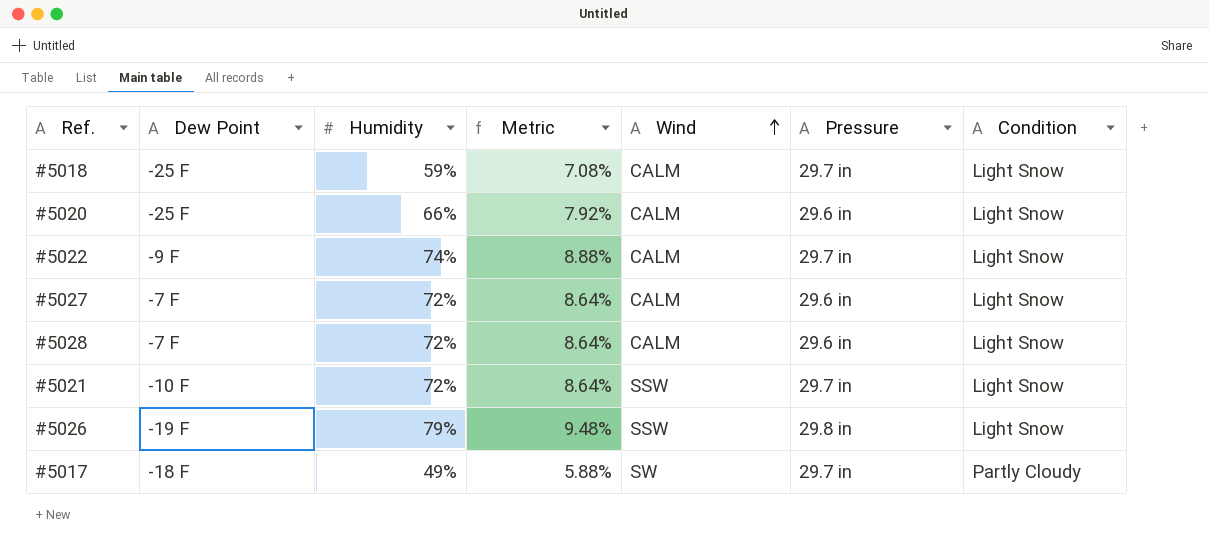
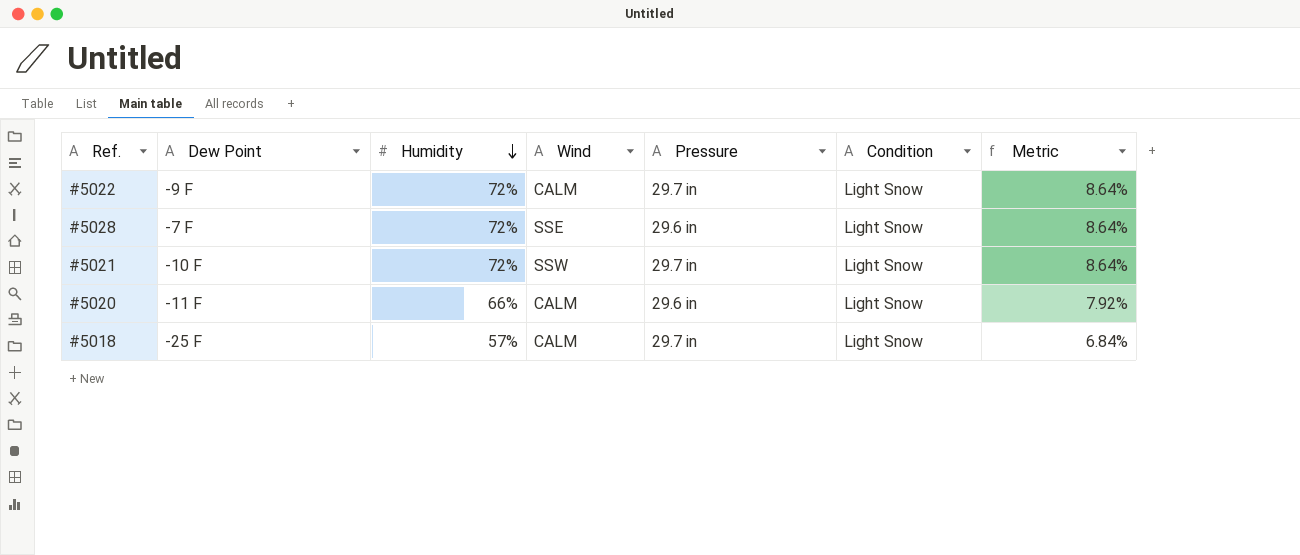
row order: Wind ascending -> Humidity descending
column Metric | position: 4 -> 7
row #5027: -7 F | 72% | 8.64% | CALM | 29.6 in | Light Snow -> none
row #5026: -19 F | 79% | 9.48% | SSW | 29.8 in | Light Snow -> none
row #5017: -18 F | 49% | 5.88% | SW | 29.7 in | Partly Cloudy -> none
#5022 | Humidity: 74% -> 72%
#5022 | Metric: 8.88% -> 8.64%
#5028 | Wind: CALM -> SSE
#5020 | Dew Point: -25 F -> -11 F
#5018 | Humidity: 59% -> 57%
#5018 | Metric: 7.08% -> 6.84%

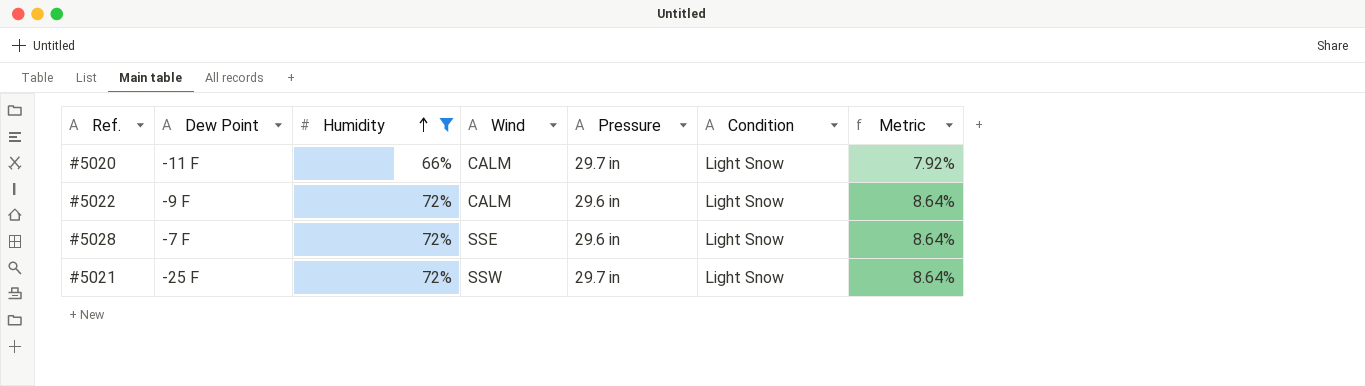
filter: none -> Humidity != 57%
row order: Humidity descending -> Humidity ascending
#5020 | Pressure: 29.6 in -> 29.7 in
#5022 | Pressure: 29.7 in -> 29.6 in
#5021 | Dew Point: -10 F -> -25 F

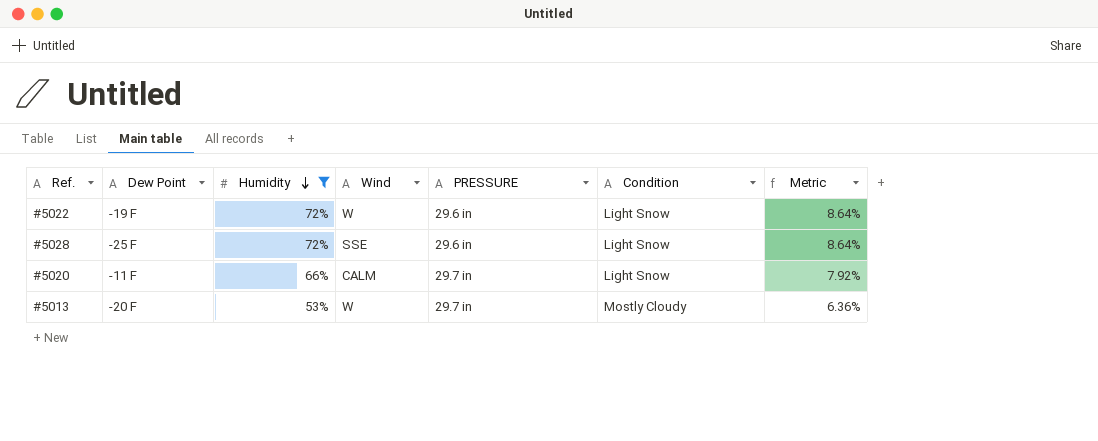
row order: Humidity ascending -> Humidity descending
column name: Pressure -> PRESSURE
row #5021: -25 F | 72% | SSW | 29.7 in | Light Snow | 8.64% -> none
#5022 | Dew Point: -9 F -> -19 F
#5022 | Wind: CALM -> W
#5028 | Dew Point: -7 F -> -25 F
row #5013: none -> -20 F | 53% | W | 29.7 in | Mostly Cloudy | 6.36%

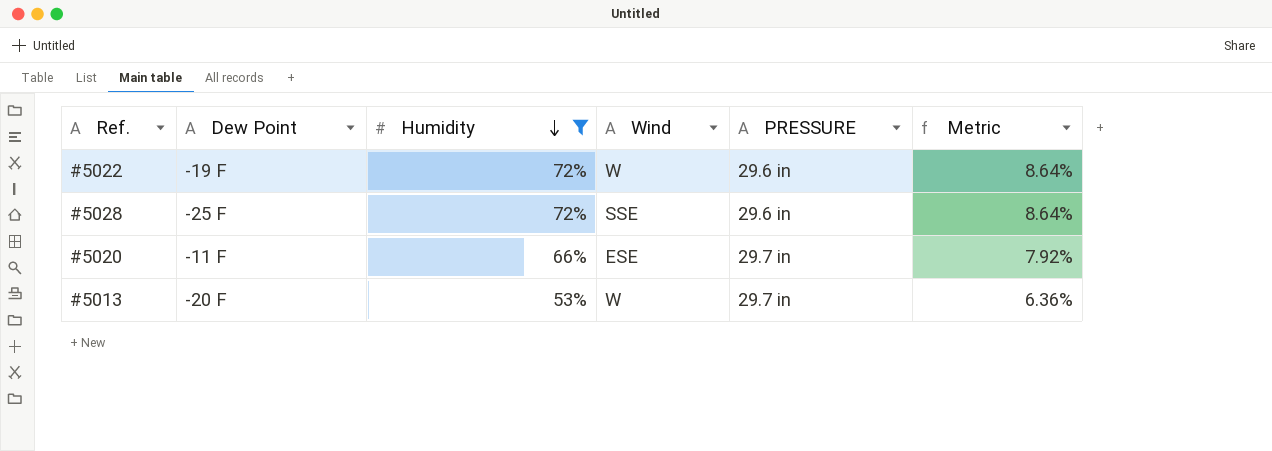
column Condition | position: 6 -> none
#5020 | Wind: CALM -> ESE

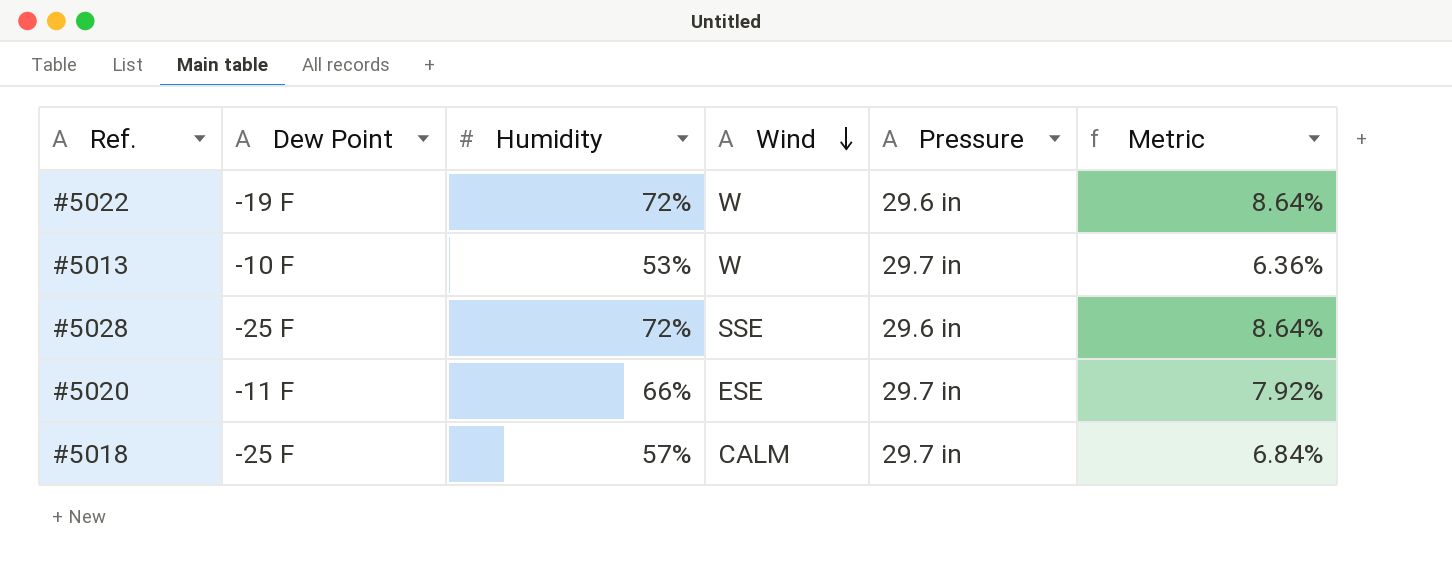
filter: Humidity != 57% -> none
row order: Humidity descending -> Wind descending
column name: PRESSURE -> Pressure
#5013 | Dew Point: -20 F -> -10 F

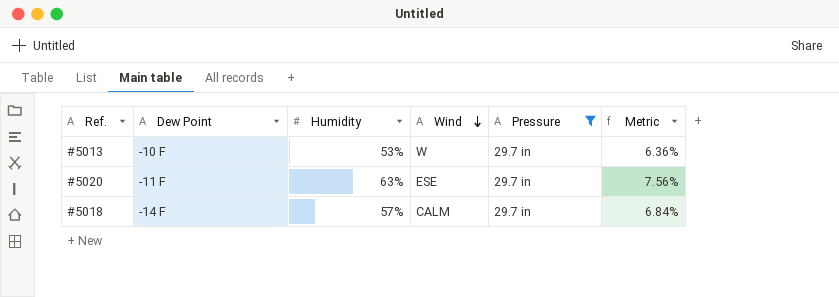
filter: none -> Pressure = 29.7 in
#5020 | Humidity: 66% -> 63%
#5020 | Metric: 7.92% -> 7.56%
#5018 | Dew Point: -25 F -> -14 F

